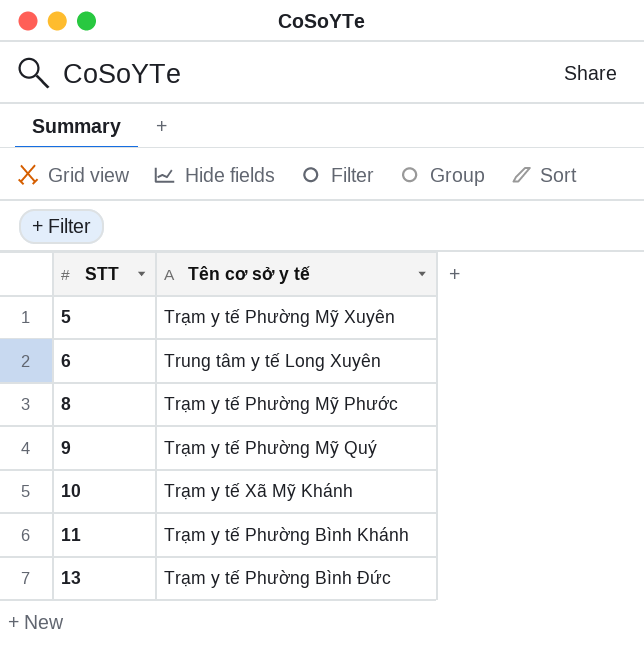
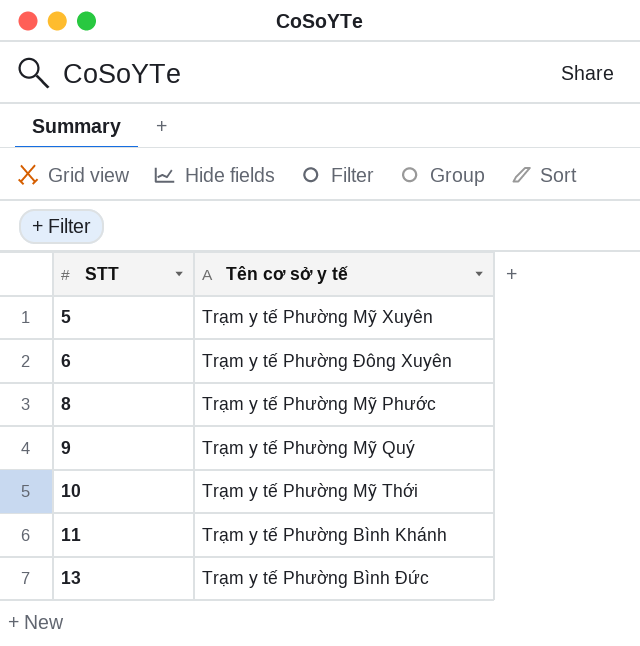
6 | Tên cơ sở y tế: Trung tâm y tế Long Xuyên -> Trạm y tế Phường Đông Xuyên
10 | Tên cơ sở y tế: Trạm y tế Xã Mỹ Khánh -> Trạm y tế Phường Mỹ Thới

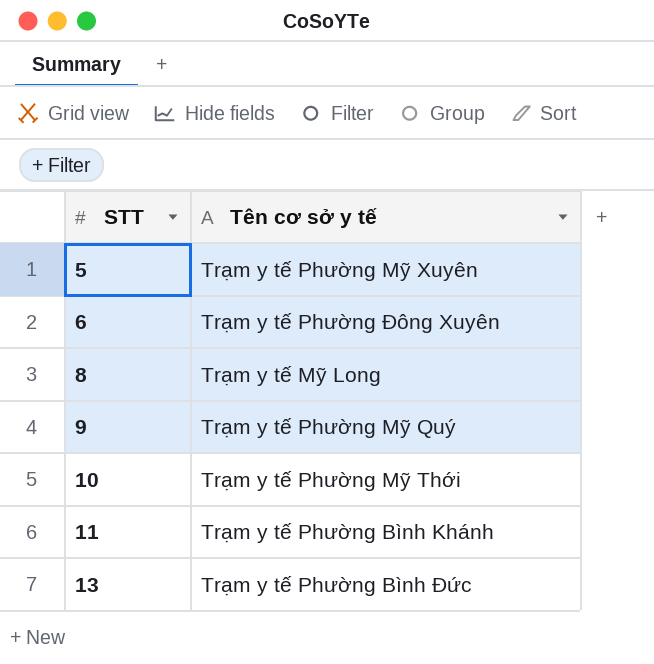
8 | Tên cơ sở y tế: Trạm y tế Phường Mỹ Phước -> Trạm y tế Mỹ Long

